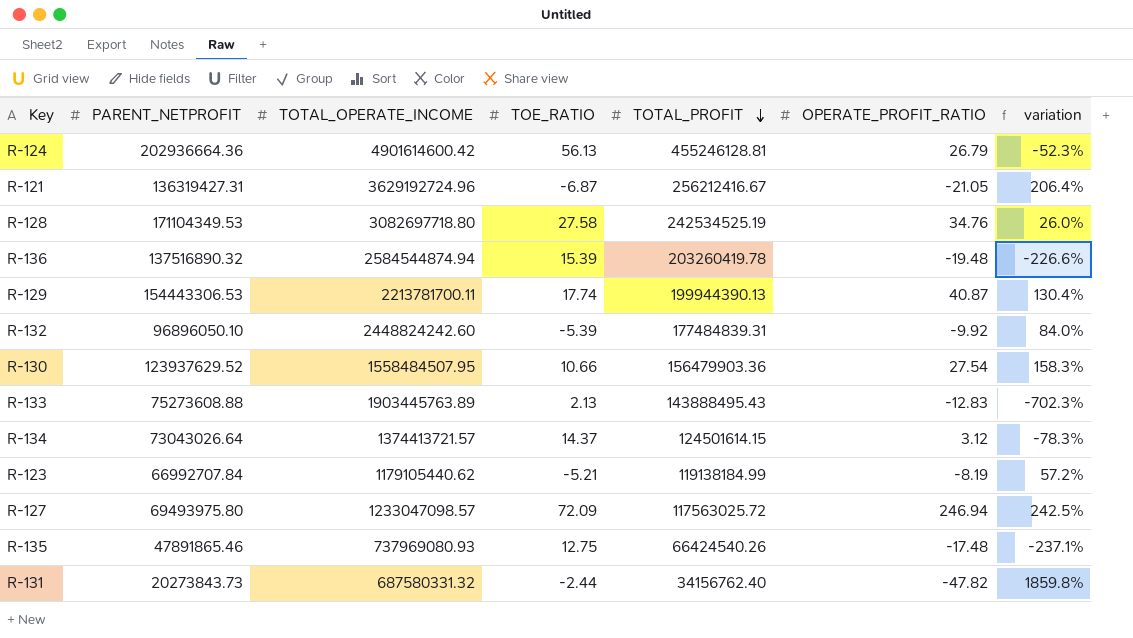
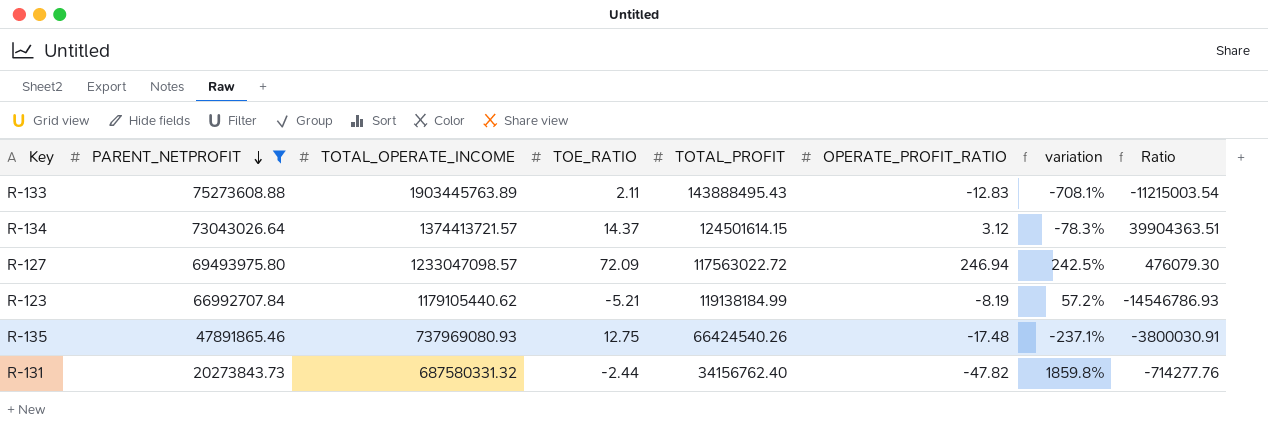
filter: none -> PARENT_NETPROFIT <= 75273608.88
row order: TOTAL_PROFIT descending -> PARENT_NETPROFIT descending
column Ratio | formula: none -> [TOTAL_PROFIT] / [OPERATE_PROFIT_RATIO]
R-133 | TOE_RATIO: 2.13 -> 2.11
R-133 | variation: -702.3% -> -708.1%
R-127 | TOTAL_PROFIT: 117563025.72 -> 117563022.72

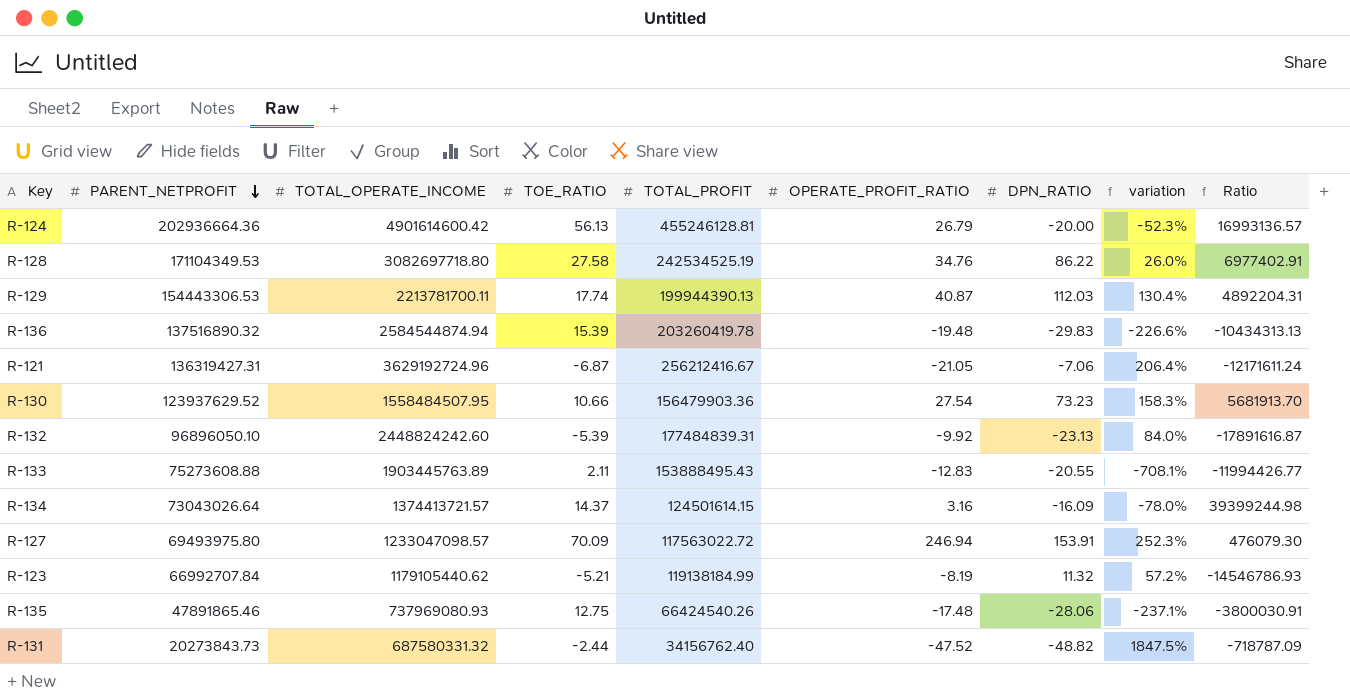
filter: PARENT_NETPROFIT <= 75273608.88 -> none
column DPN_RATIO | position: none -> 7
R-133 | TOTAL_PROFIT: 143888495.43 -> 153888495.43
R-133 | Ratio: -11215003.54 -> -11994426.77
R-134 | OPERATE_PROFIT_RATIO: 3.12 -> 3.16
R-134 | variation: -78.3% -> -78.0%
R-134 | Ratio: 39904363.51 -> 39399244.98
R-127 | TOE_RATIO: 72.09 -> 70.09
R-127 | variation: 242.5% -> 252.3%
R-131 | OPERATE_PROFIT_RATIO: -47.82 -> -47.52
R-131 | variation: 1859.8% -> 1847.5%
R-131 | Ratio: -714277.76 -> -718787.09

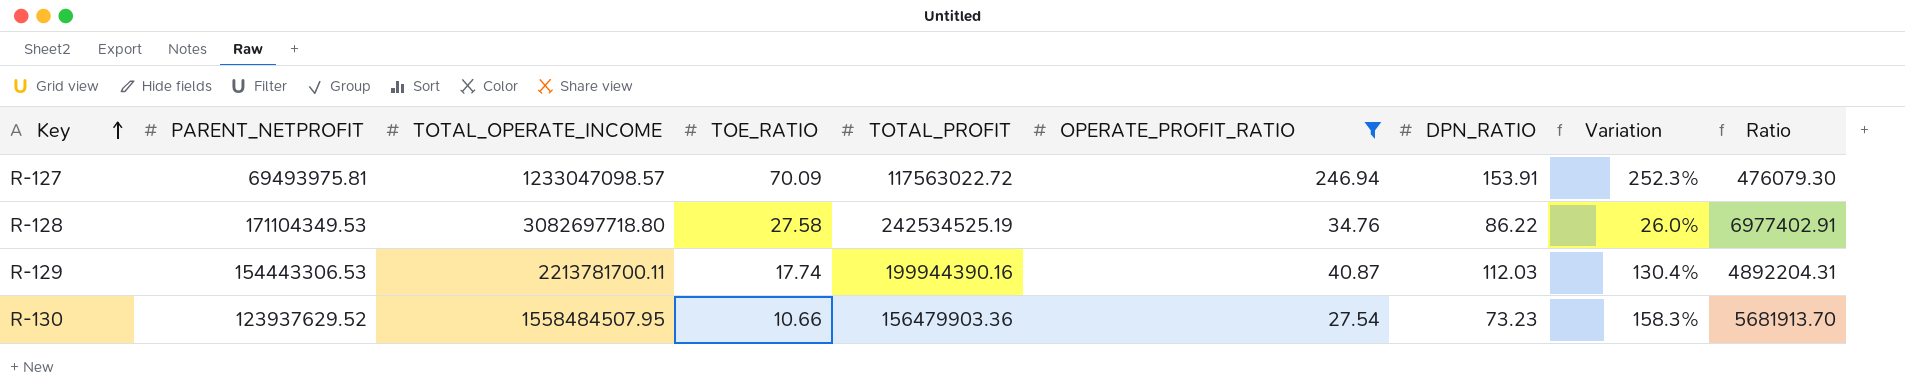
filter: none -> OPERATE_PROFIT_RATIO >= 27.54
row order: PARENT_NETPROFIT descending -> Key ascending
column name: variation -> Variation
R-127 | PARENT_NETPROFIT: 69493975.80 -> 69493975.81
R-129 | TOTAL_PROFIT: 199944390.13 -> 199944390.16

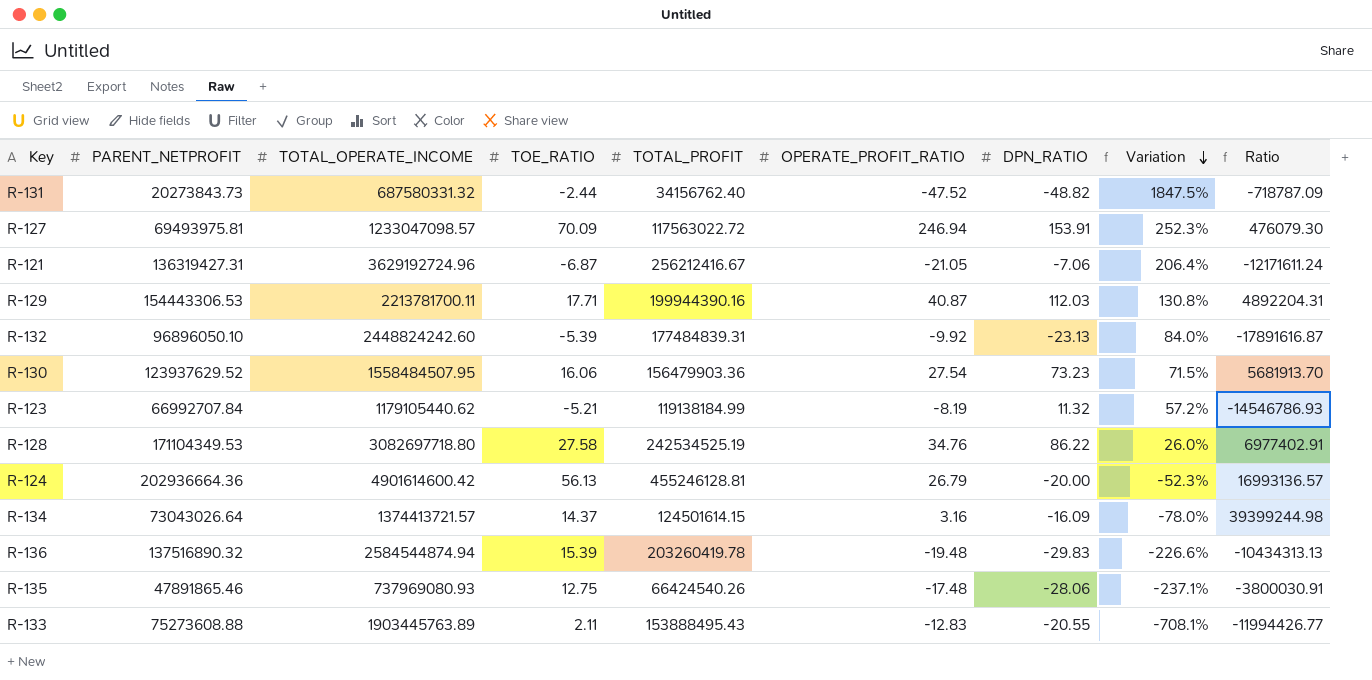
filter: OPERATE_PROFIT_RATIO >= 27.54 -> none
row order: Key ascending -> Variation descending
R-129 | TOE_RATIO: 17.74 -> 17.71
R-129 | Variation: 130.4% -> 130.8%
R-130 | TOE_RATIO: 10.66 -> 16.06
R-130 | Variation: 158.3% -> 71.5%

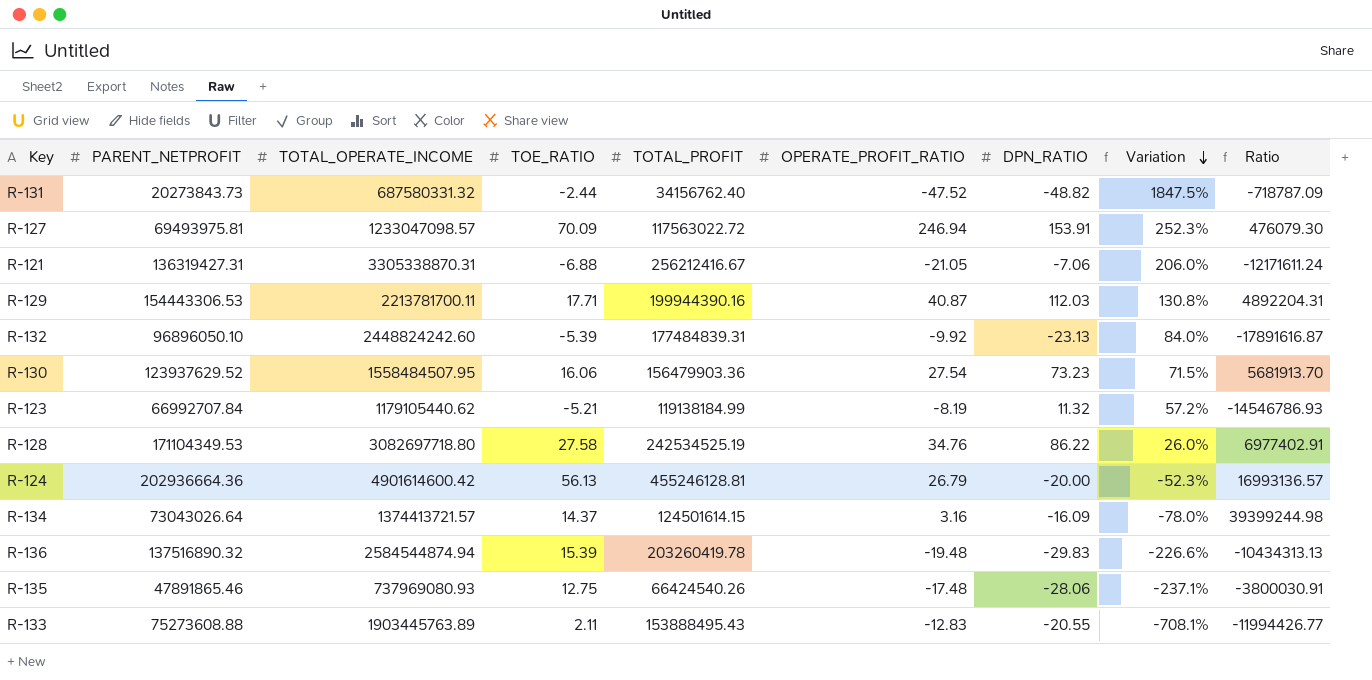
R-121 | TOTAL_OPERATE_INCOME: 3629192724.96 -> 3305338870.31
R-121 | TOE_RATIO: -6.87 -> -6.88
R-121 | Variation: 206.4% -> 206.0%

